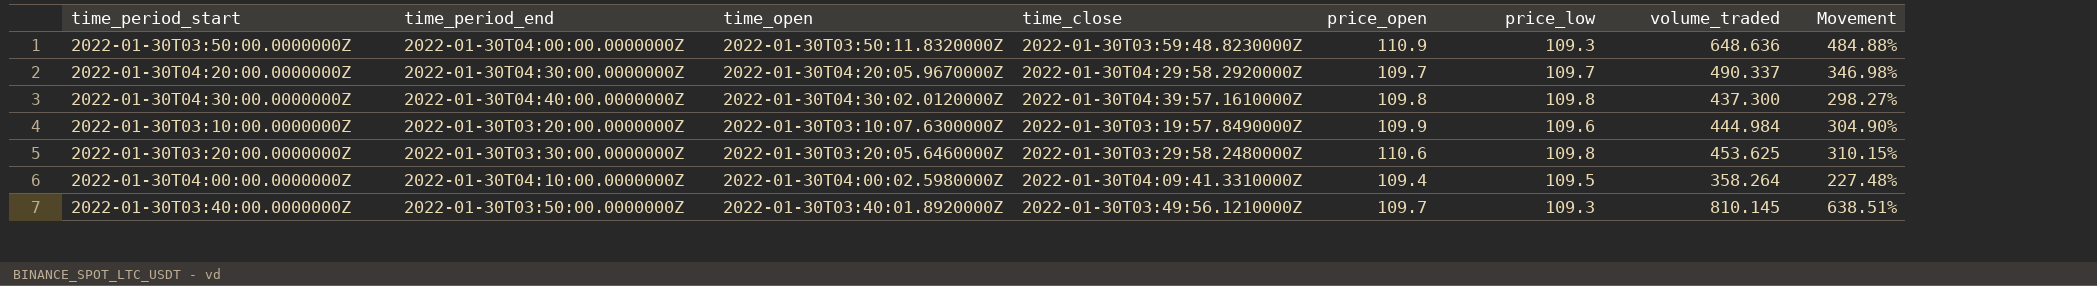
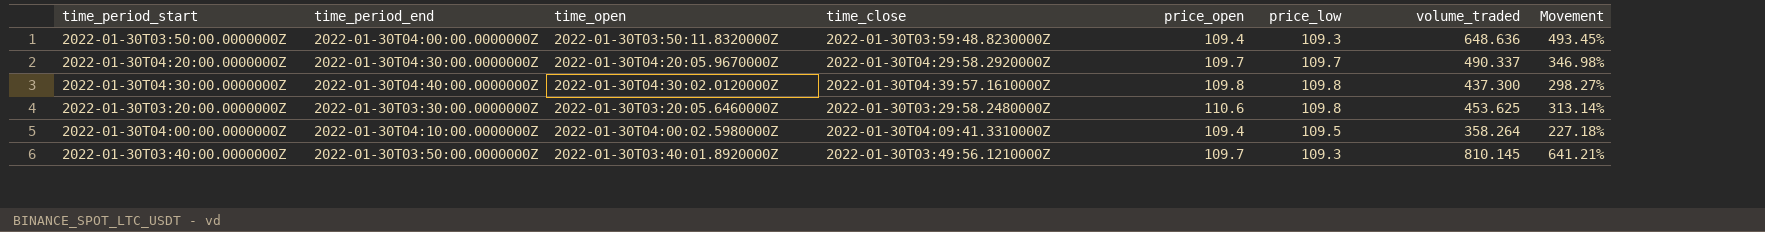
column Movement | formula: ([volume_traded] - [price_open]) / [price_open] -> ([volume_traded] - [price_low]) / [price_low]
row 2022-01-30T03:10:00.0000000Z: 2022-01-30T03:20:00.0000000Z | 2022-01-30T03:10:07.6300000Z | 2022-01-30T03:19:57.8490000Z | 109.9 | 109.6 | 444.984 | 304.90% -> none
2022-01-30T03:50:00.0000000Z | price_open: 110.9 -> 109.4

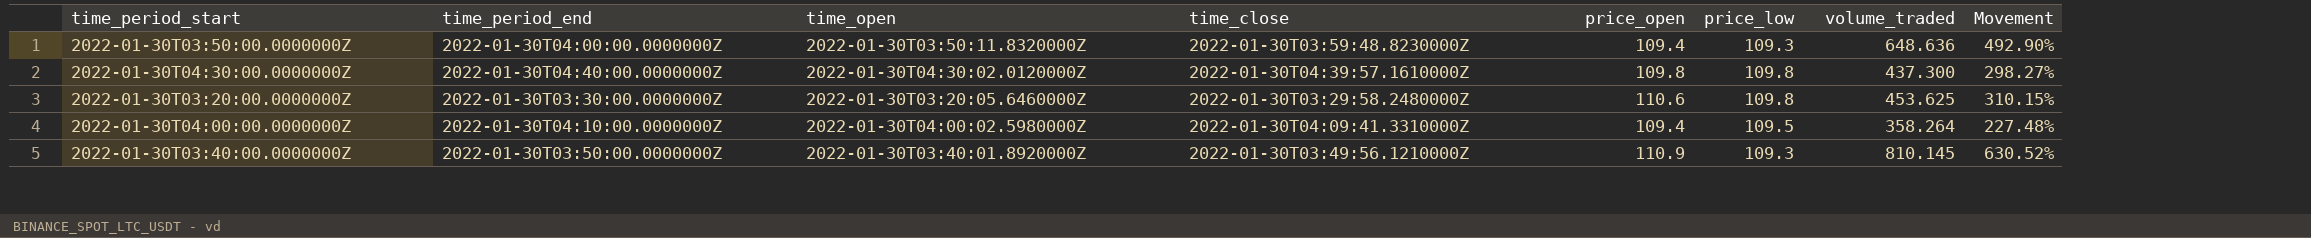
column Movement | formula: ([volume_traded] - [price_low]) / [price_low] -> ([volume_traded] - [price_open]) / [price_open]
row 2022-01-30T04:20:00.0000000Z: 2022-01-30T04:30:00.0000000Z | 2022-01-30T04:20:05.9670000Z | 2022-01-30T04:29:58.2920000Z | 109.7 | 109.7 | 490.337 | 346.98% -> none
2022-01-30T03:40:00.0000000Z | price_open: 109.7 -> 110.9

